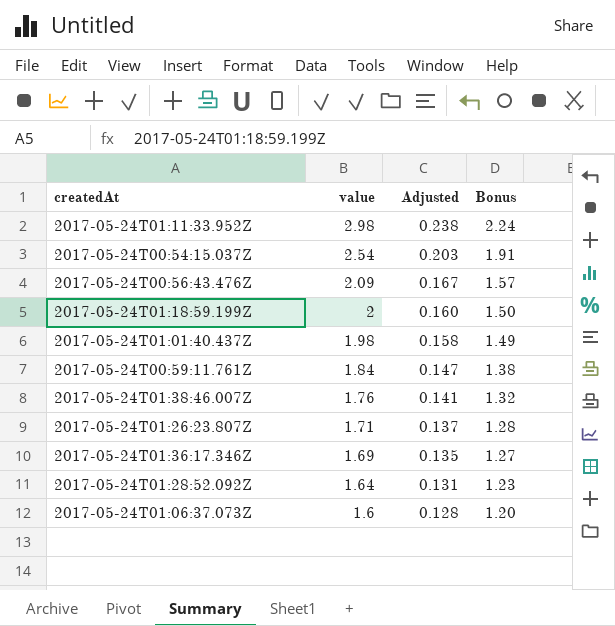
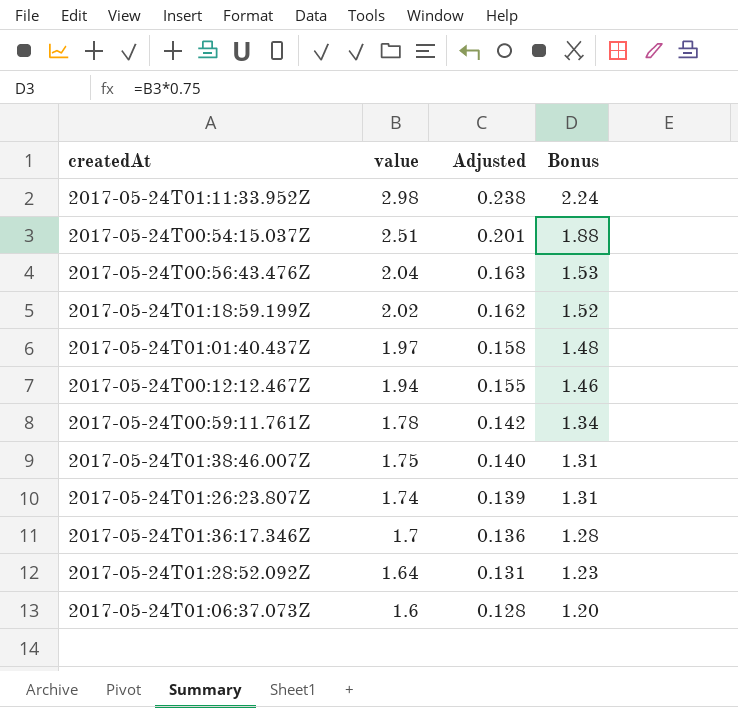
2017-05-24T00:54:15.037Z | value: 2.54 -> 2.51
2017-05-24T00:54:15.037Z | Adjusted: 0.203 -> 0.201
2017-05-24T00:54:15.037Z | Bonus: 1.91 -> 1.88
2017-05-24T00:56:43.476Z | value: 2.09 -> 2.04
2017-05-24T00:56:43.476Z | Adjusted: 0.167 -> 0.163
2017-05-24T00:56:43.476Z | Bonus: 1.57 -> 1.53
2017-05-24T01:18:59.199Z | value: 2 -> 2.02
2017-05-24T01:18:59.199Z | Adjusted: 0.160 -> 0.162
2017-05-24T01:18:59.199Z | Bonus: 1.50 -> 1.52
2017-05-24T01:01:40.437Z | value: 1.98 -> 1.97
2017-05-24T01:01:40.437Z | Bonus: 1.49 -> 1.48
row 2017-05-24T00:12:12.467Z: none -> 1.94 | 0.155 | 1.46
2017-05-24T00:59:11.761Z | value: 1.84 -> 1.78
2017-05-24T00:59:11.761Z | Adjusted: 0.147 -> 0.142
2017-05-24T00:59:11.761Z | Bonus: 1.38 -> 1.34
2017-05-24T01:38:46.007Z | value: 1.76 -> 1.75
2017-05-24T01:38:46.007Z | Adjusted: 0.141 -> 0.140
2017-05-24T01:38:46.007Z | Bonus: 1.32 -> 1.31
2017-05-24T01:26:23.807Z | value: 1.71 -> 1.74
2017-05-24T01:26:23.807Z | Adjusted: 0.137 -> 0.139
2017-05-24T01:26:23.807Z | Bonus: 1.28 -> 1.31
2017-05-24T01:36:17.346Z | value: 1.69 -> 1.7
2017-05-24T01:36:17.346Z | Adjusted: 0.135 -> 0.136
2017-05-24T01:36:17.346Z | Bonus: 1.27 -> 1.28

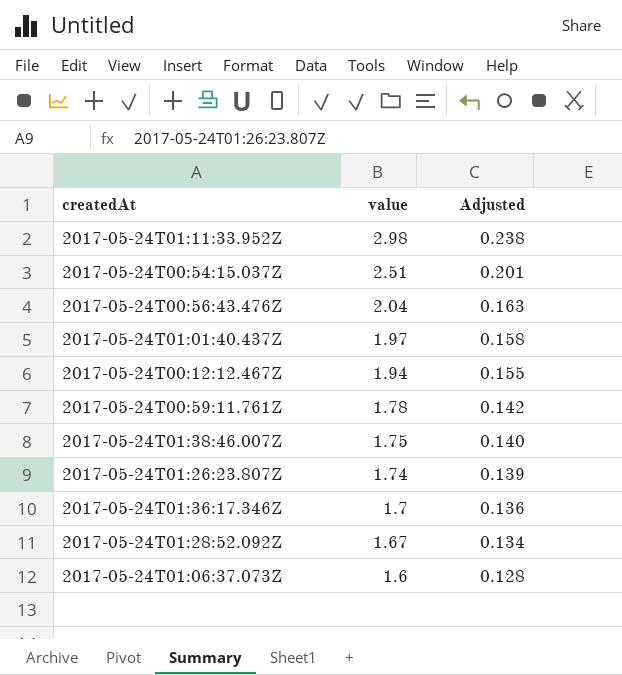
column Bonus | formula: [value] * 0.75 -> none
row 2017-05-24T01:18:59.199Z: 2.02 | 0.162 | 1.52 -> none
2017-05-24T01:28:52.092Z | value: 1.64 -> 1.67
2017-05-24T01:28:52.092Z | Adjusted: 0.131 -> 0.134

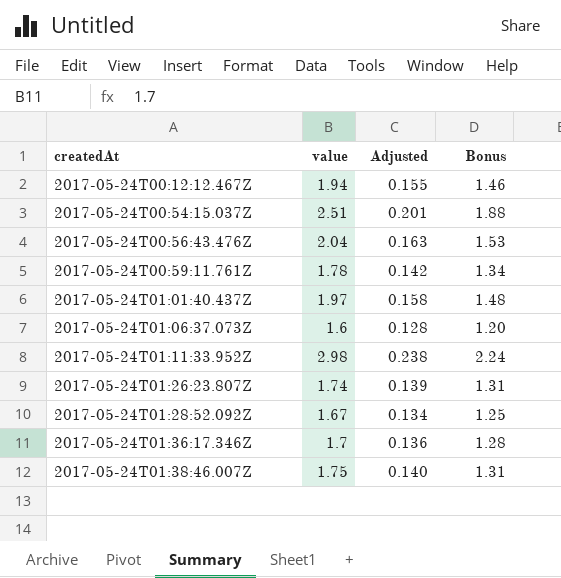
row order: value descending -> createdAt ascending
column Bonus | formula: none -> [value] * 0.75

